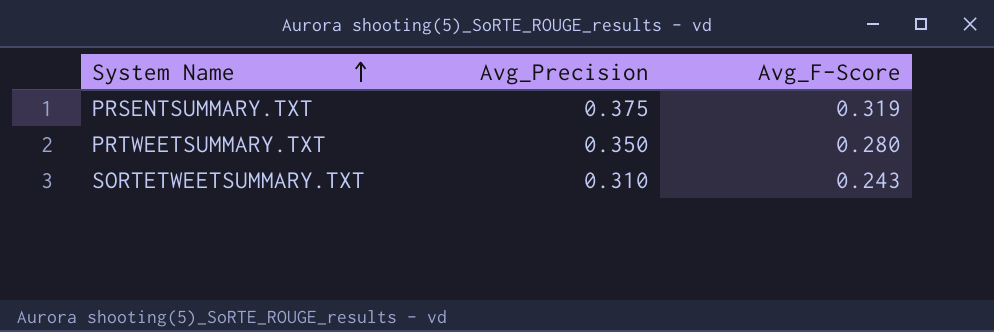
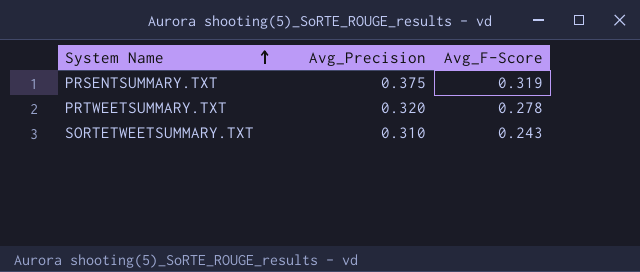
PRTWEETSUMMARY.TXT | Avg_Precision: 0.350 -> 0.320
PRTWEETSUMMARY.TXT | Avg_F-Score: 0.280 -> 0.278

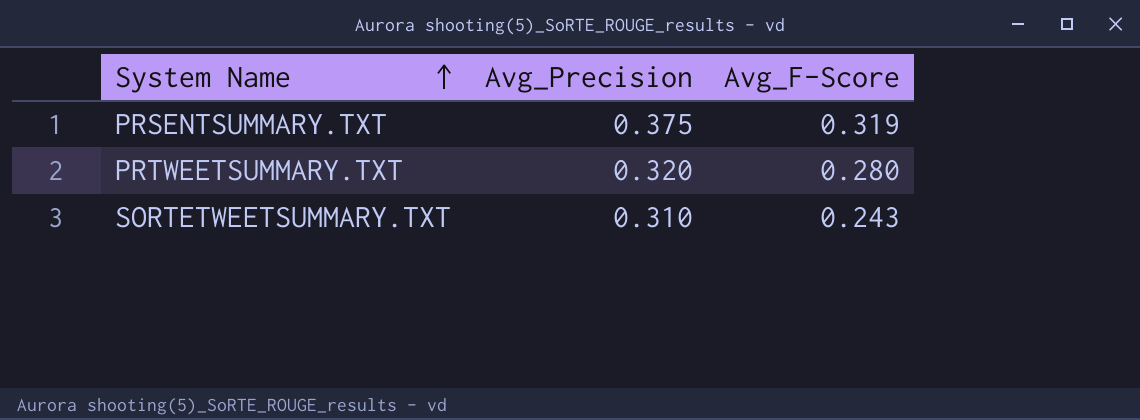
PRTWEETSUMMARY.TXT | Avg_F-Score: 0.278 -> 0.280

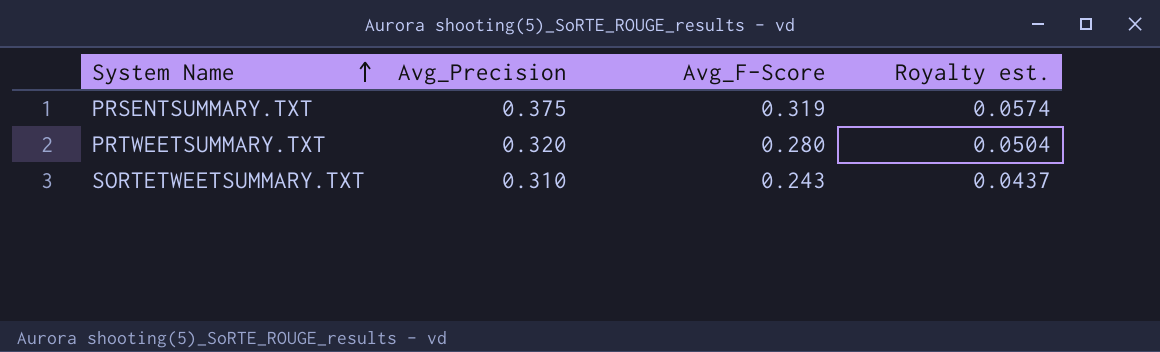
column Royalty est. | formula: none -> [Avg_F-Score] * 0.18

